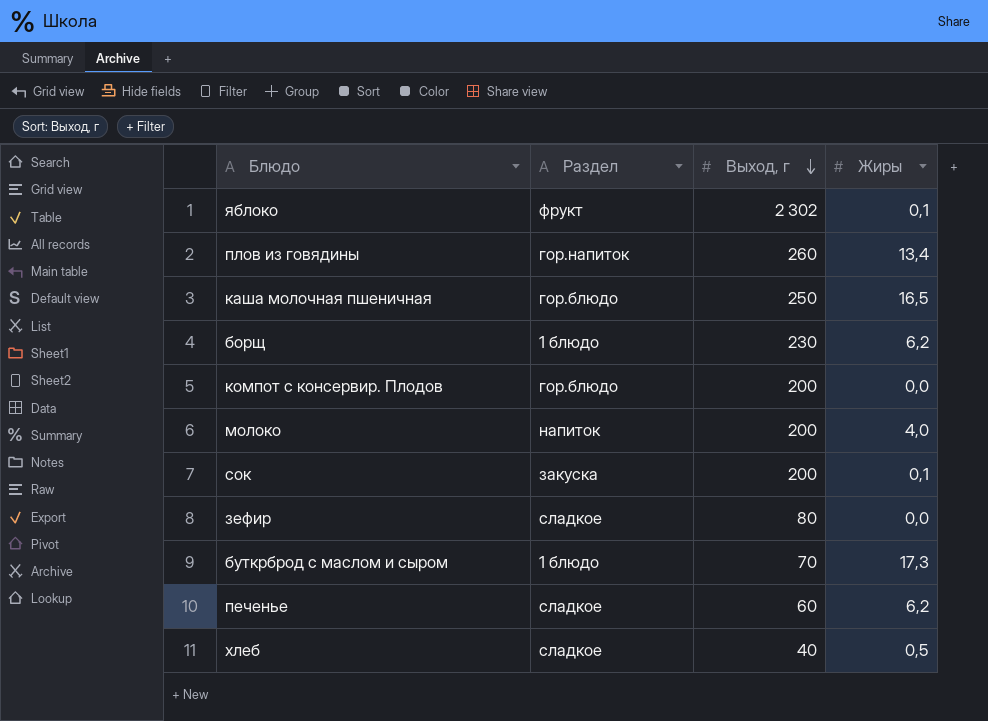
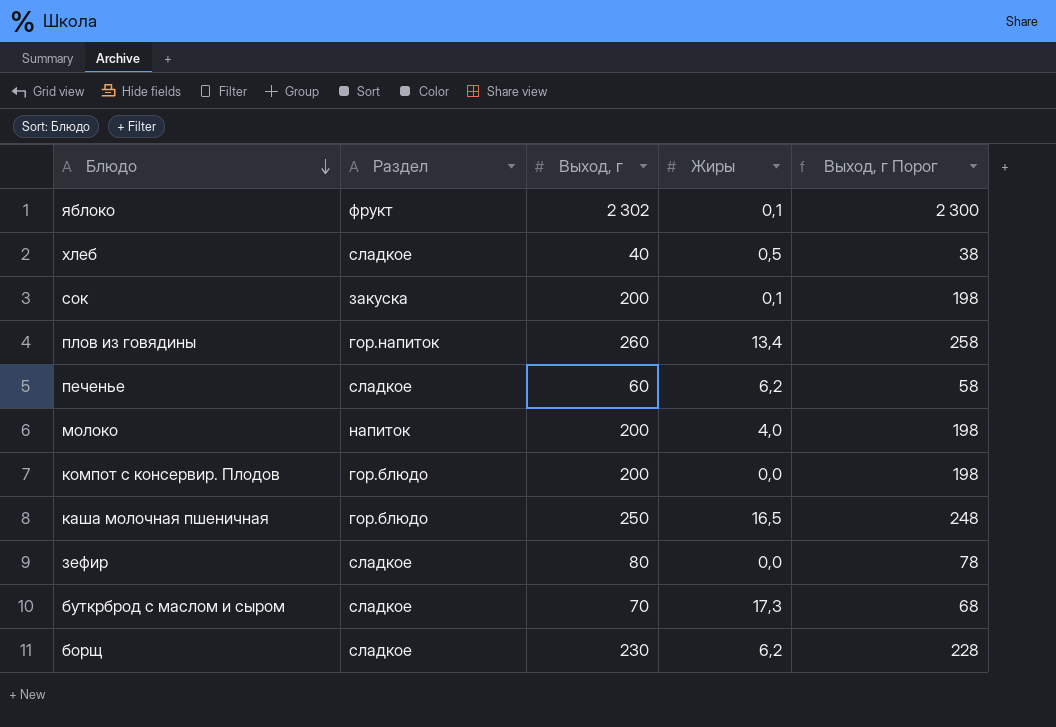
row order: Выход, г descending -> Блюдо descending
column Выход, г Порог | formula: none -> [Выход, г] - 2
буткрброд с маслом и сыром | Раздел: 1 блюдо -> сладкое
борщ | Раздел: 1 блюдо -> сладкое

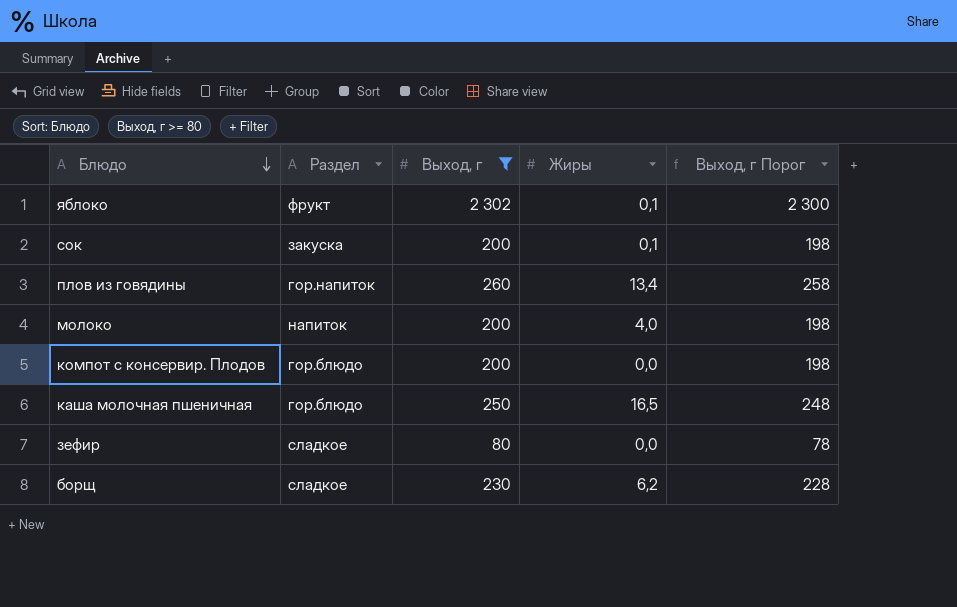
filter: none -> Выход, г >= 80

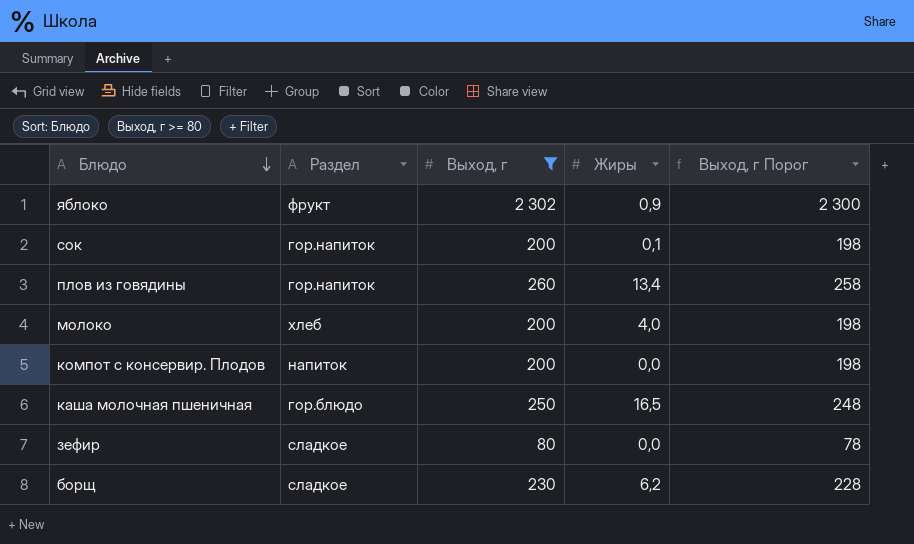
яблоко | Жиры: 0,1 -> 0,9
сок | Раздел: закуска -> гор.напиток
молоко | Раздел: напиток -> хлеб
компот с консервир. Плодов | Раздел: гор.блюдо -> напиток

